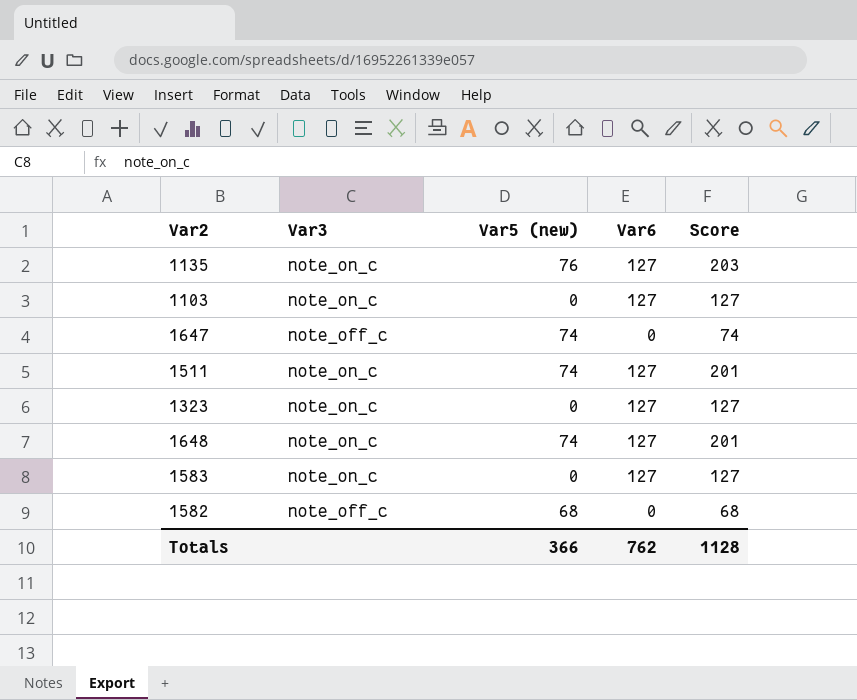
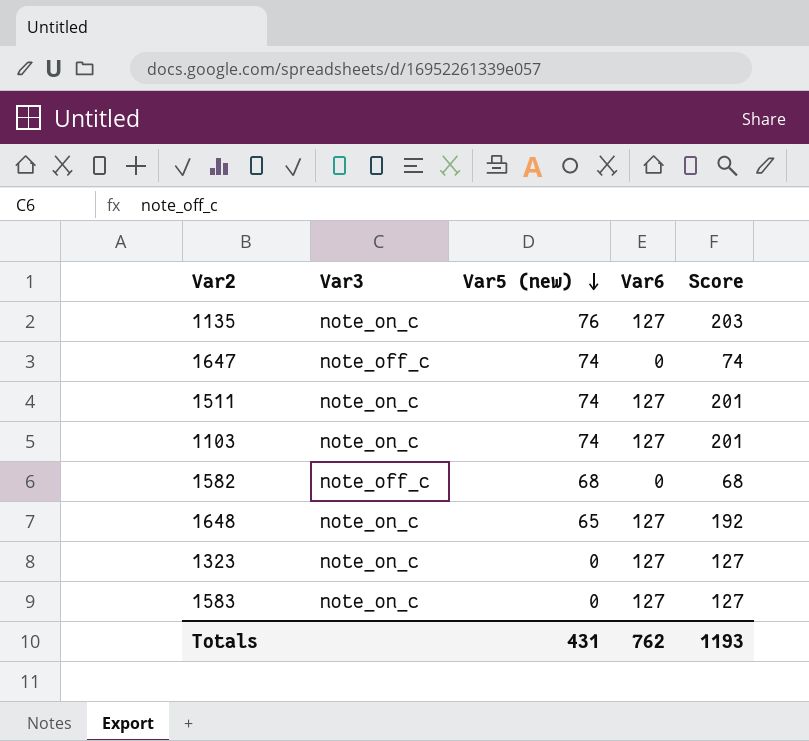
row order: none -> Var5 (new) descending
1103 | Var5 (new): 0 -> 74
1103 | Score: 127 -> 201
1648 | Var5 (new): 74 -> 65
1648 | Score: 201 -> 192
Totals | Var5 (new): 366 -> 431
Totals | Score: 1128 -> 1193

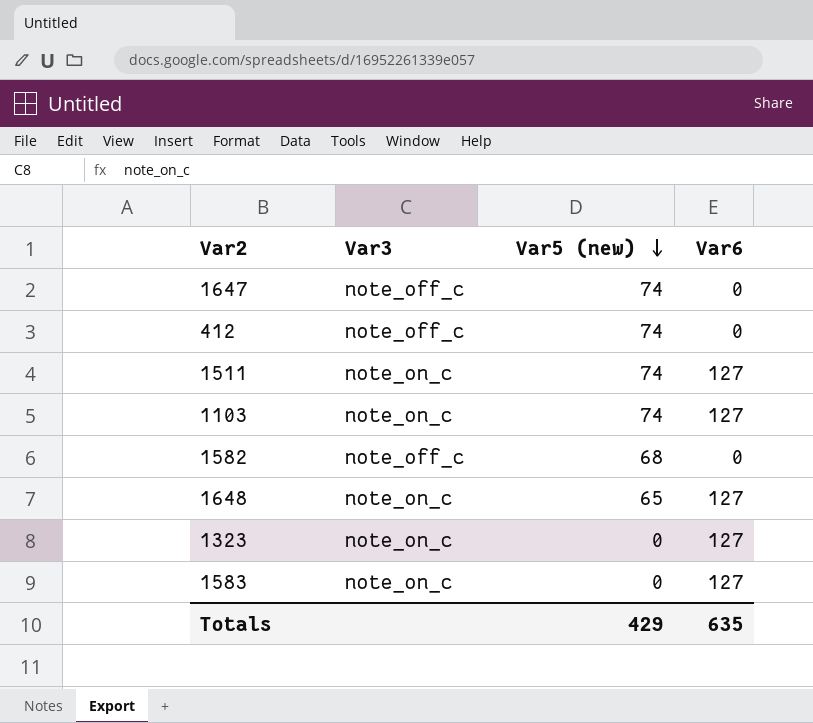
column Score | formula: [Var5 (new)] + [Var6] -> none
row 1135: note_on_c | 76 | 127 | 203 -> none
row 412: none -> note_off_c | 74 | 0
Totals | Var5 (new): 431 -> 429
Totals | Var6: 762 -> 635

